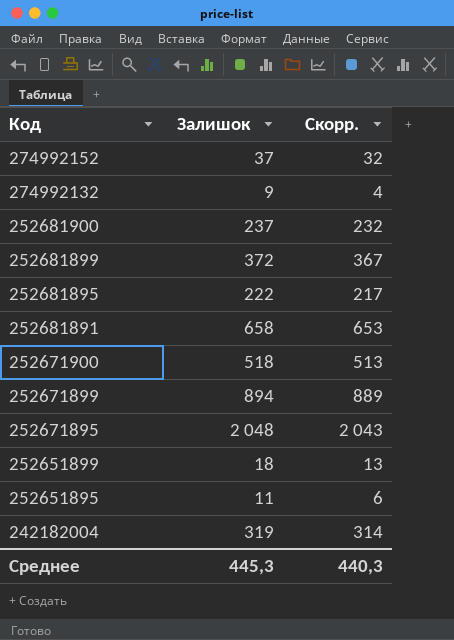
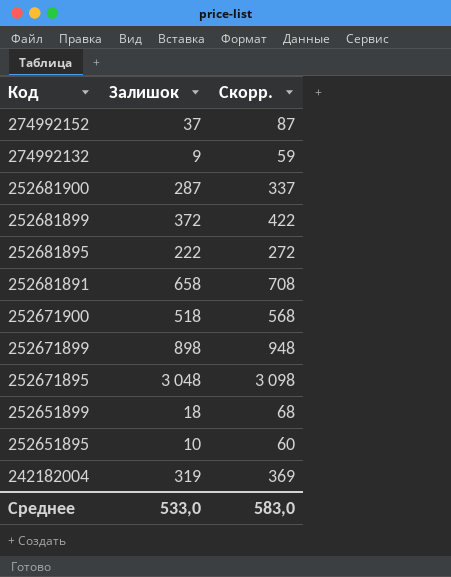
column Скорр. | formula: [Залишок] - 5 -> [Залишок] + 50
252681900 | Залишок: 237 -> 287
252671899 | Залишок: 894 -> 898
252671895 | Залишок: 2 048 -> 3 048
252651895 | Залишок: 11 -> 10
Среднее | Залишок: 445,3 -> 533,0
Среднее | Скорр.: 440,3 -> 583,0

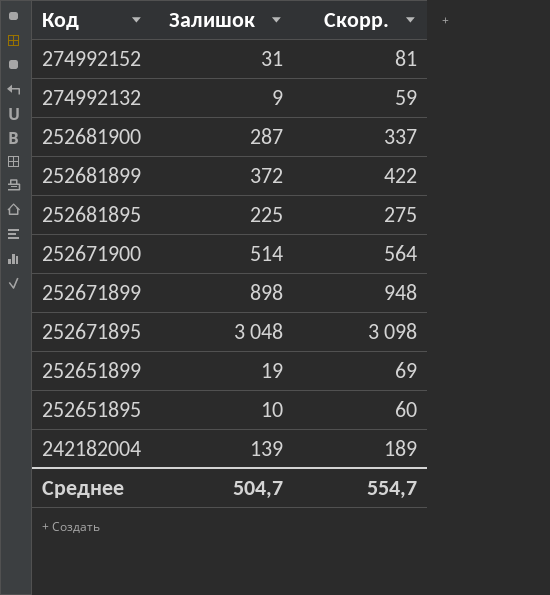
row 252681891: 658 | 708 -> none
274992152 | Залишок: 37 -> 31
274992152 | Скорр.: 87 -> 81
252681895 | Залишок: 222 -> 225
252681895 | Скорр.: 272 -> 275
252671900 | Залишок: 518 -> 514
252671900 | Скорр.: 568 -> 564
252651899 | Залишок: 18 -> 19
252651899 | Скорр.: 68 -> 69
242182004 | Залишок: 319 -> 139
242182004 | Скорр.: 369 -> 189
Среднее | Залишок: 533,0 -> 504,7
Среднее | Скорр.: 583,0 -> 554,7

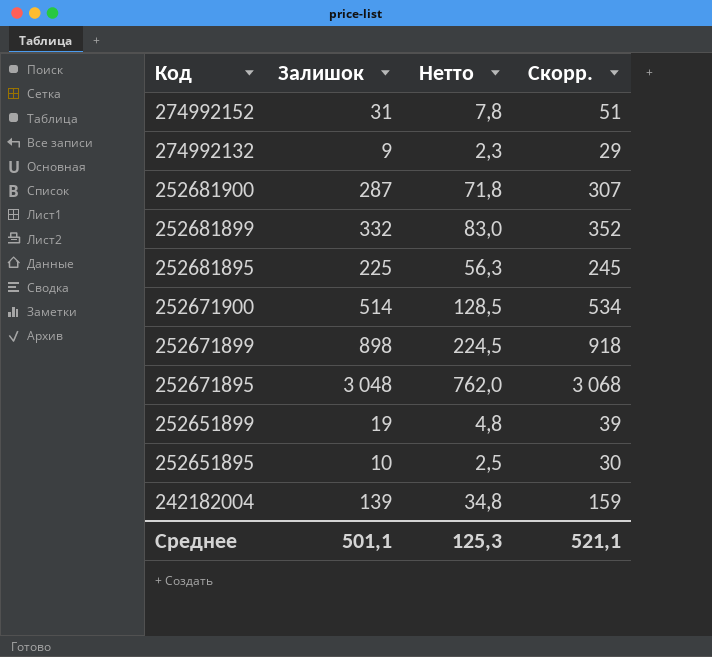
column Нетто | formula: none -> [Залишок] * 0,25
column Скорр. | formula: [Залишок] + 50 -> [Залишок] + 20
252681899 | Залишок: 372 -> 332
Среднее | Залишок: 504,7 -> 501,1
Среднее | Скорр.: 554,7 -> 521,1

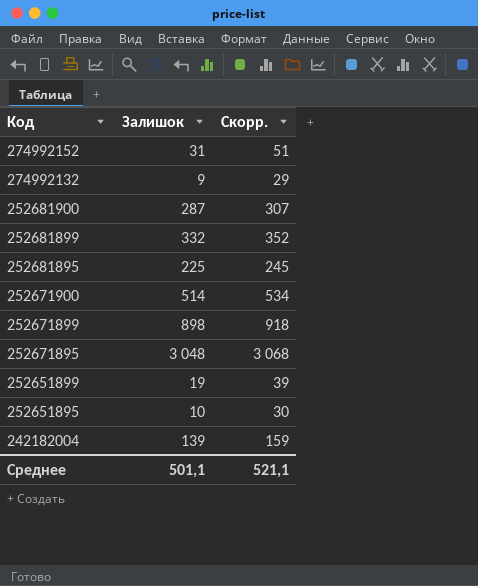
column Нетто | formula: [Залишок] * 0,25 -> none

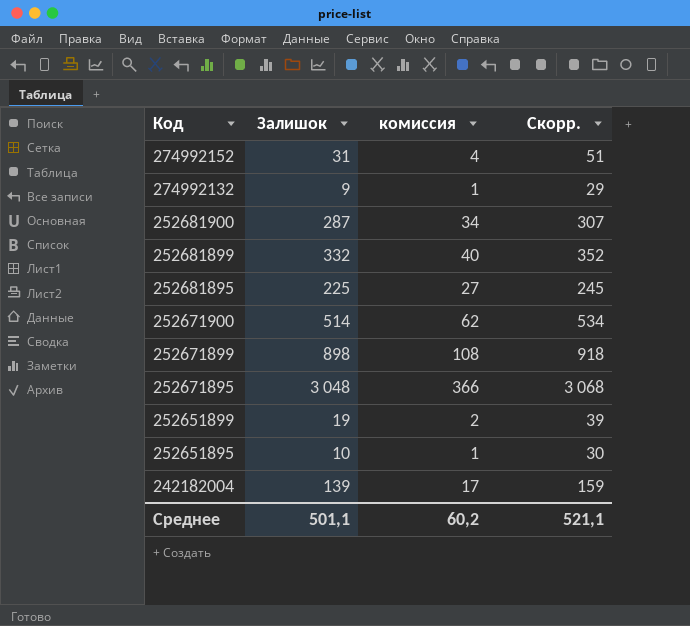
column комиссия | formula: none -> [Залишок] * 0,12

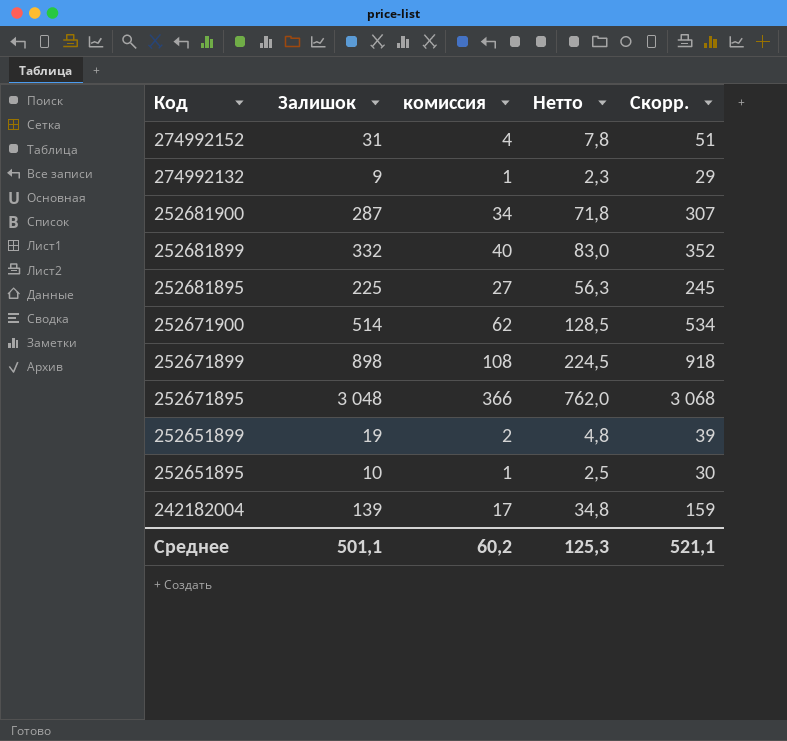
column Нетто | formula: none -> [Залишок] * 0,25

